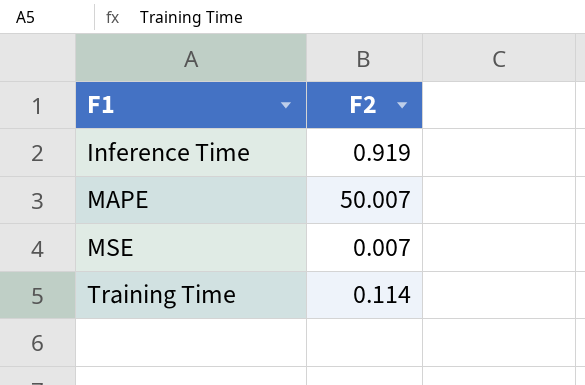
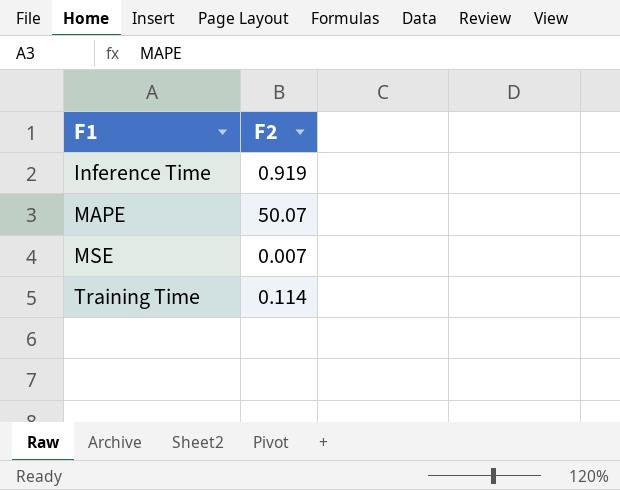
MAPE | F2: 50.007 -> 50.07

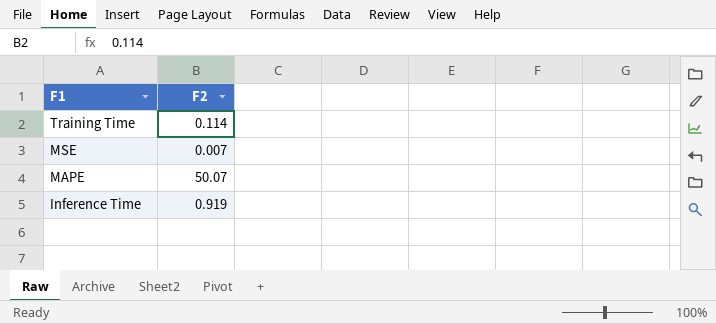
row order: F1 ascending -> F1 descending

